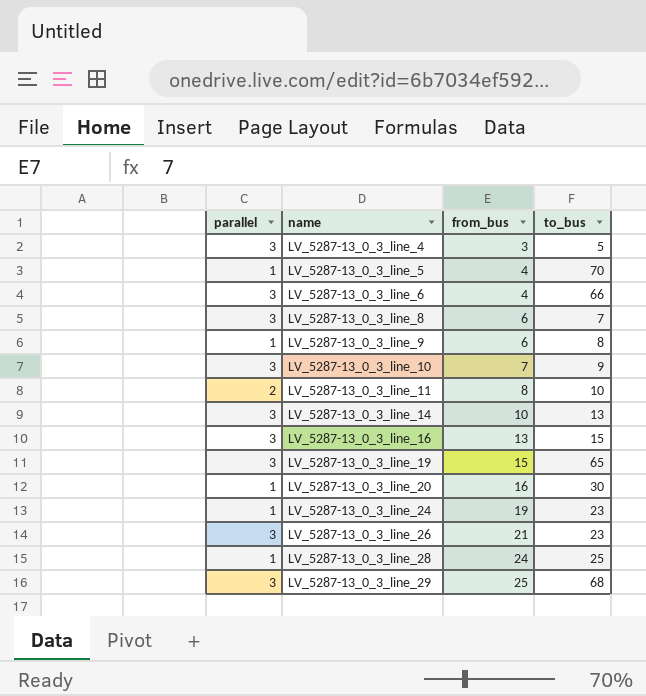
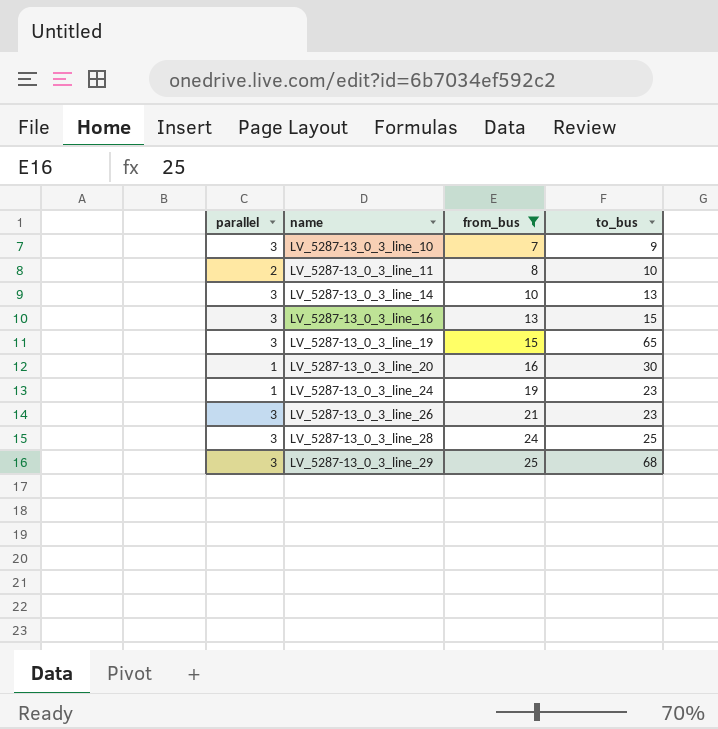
filter: none -> from_bus >= 7
LV_5287-13_0_3_line_28 | parallel: 1 -> 3

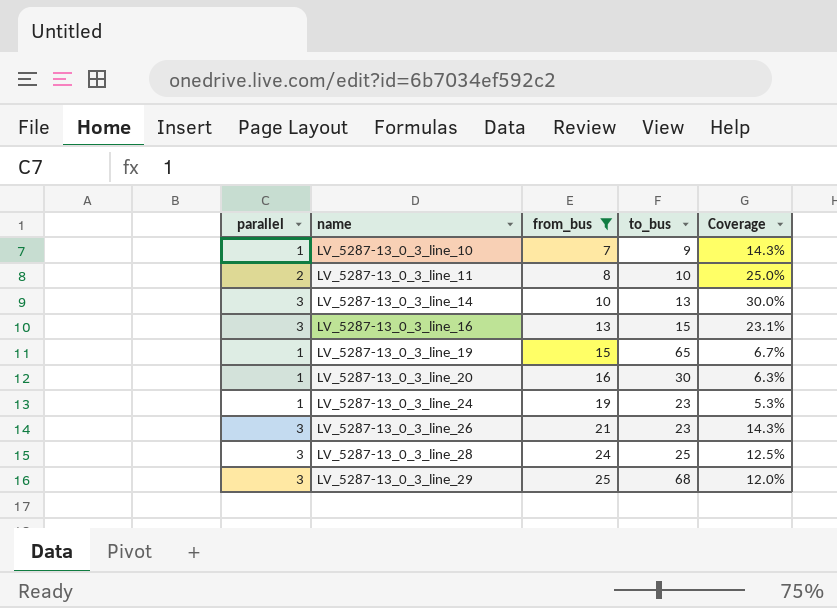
column Coverage | formula: none -> [parallel] / [from_bus]
LV_5287-13_0_3_line_10 | parallel: 3 -> 1
LV_5287-13_0_3_line_19 | parallel: 3 -> 1

